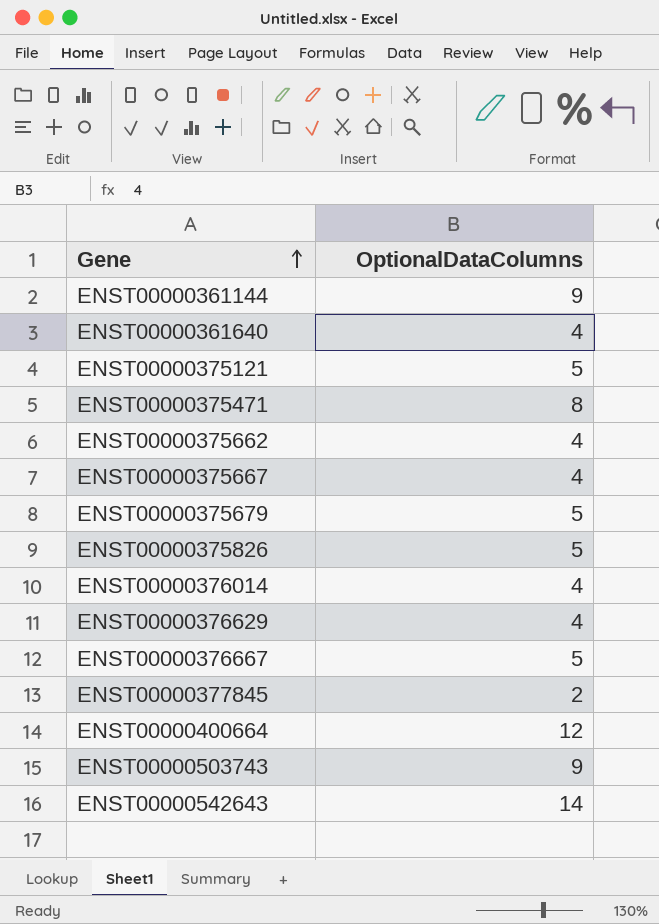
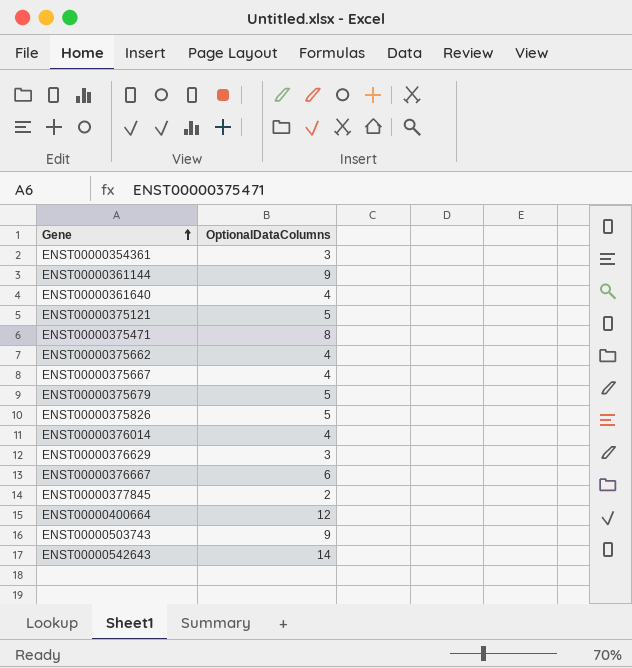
row ENST00000354361: none -> 3
ENST00000376629 | OptionalDataColumns: 4 -> 3
ENST00000376667 | OptionalDataColumns: 5 -> 6

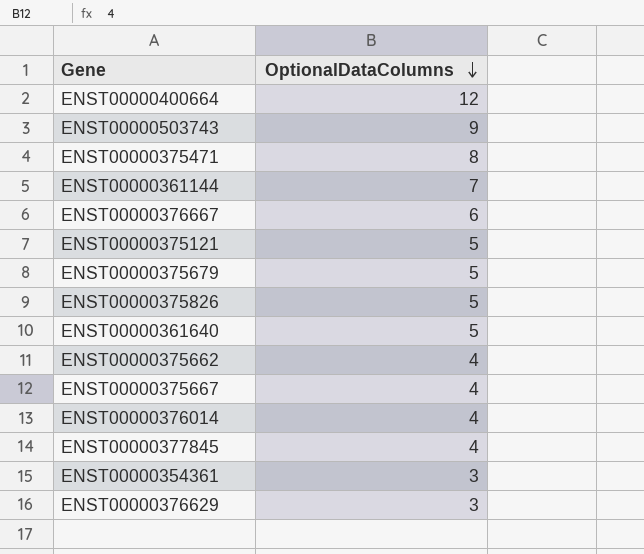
row order: Gene ascending -> OptionalDataColumns descending
row ENST00000542643: 14 -> none
ENST00000361144 | OptionalDataColumns: 9 -> 7
ENST00000361640 | OptionalDataColumns: 4 -> 5
ENST00000377845 | OptionalDataColumns: 2 -> 4

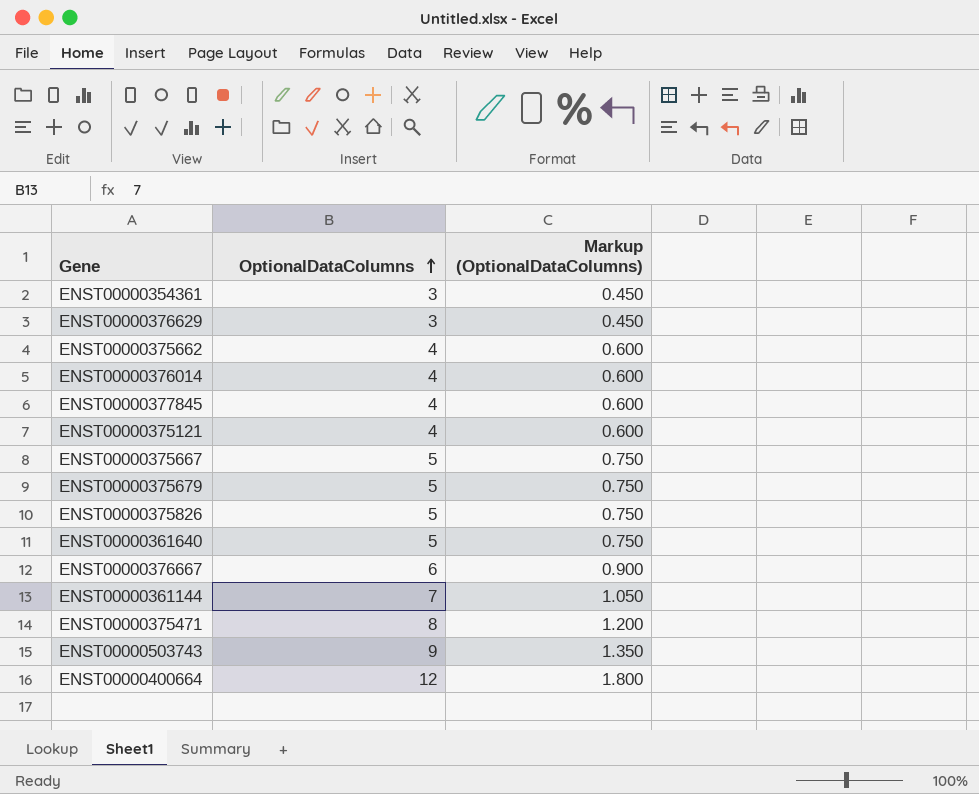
row order: OptionalDataColumns descending -> OptionalDataColumns ascending
column Markup (OptionalDataColumns) | formula: none -> [OptionalDataColumns] * 0.15
ENST00000375121 | OptionalDataColumns: 5 -> 4
ENST00000375667 | OptionalDataColumns: 4 -> 5

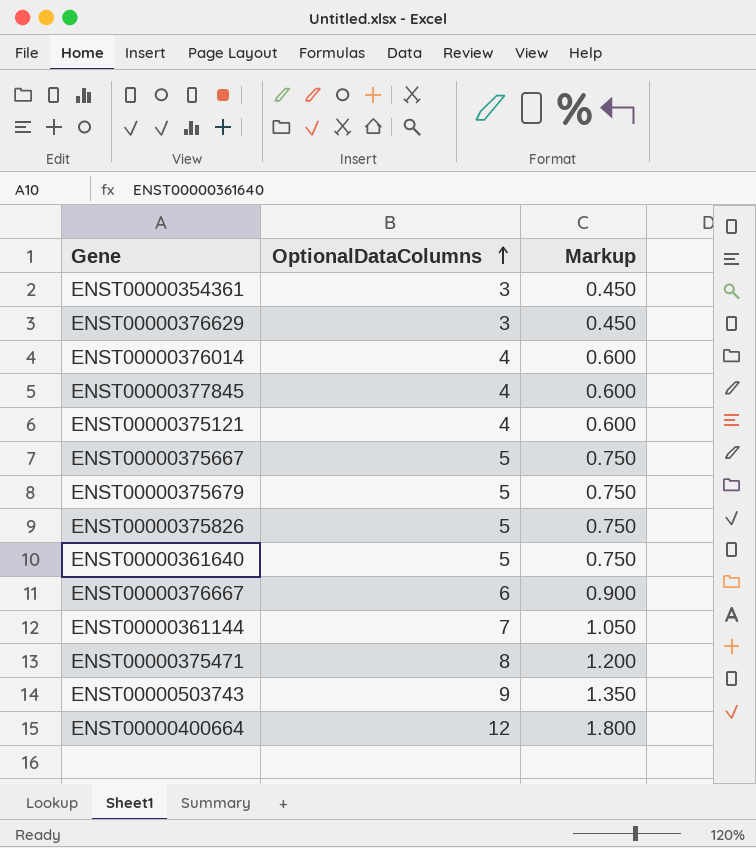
column name: Markup (OptionalDataColumns) -> Markup
row ENST00000375662: 4 | 0.600 -> none

